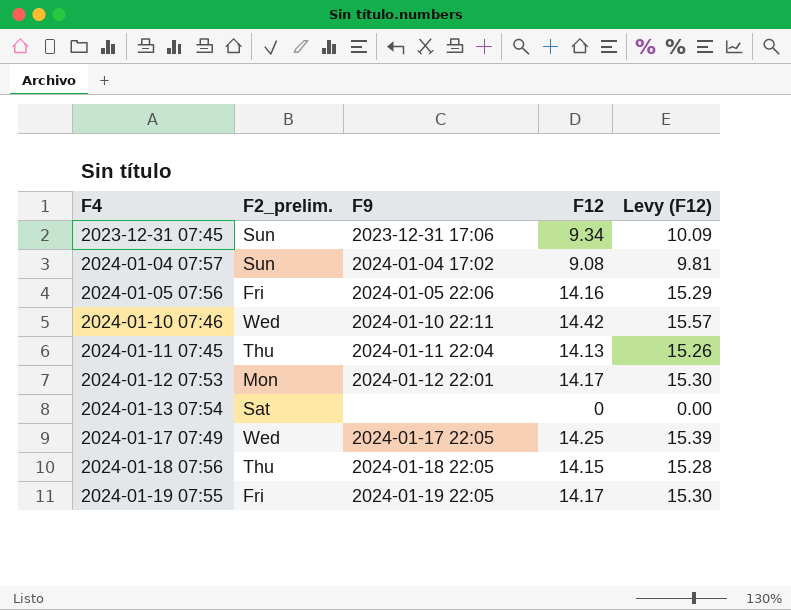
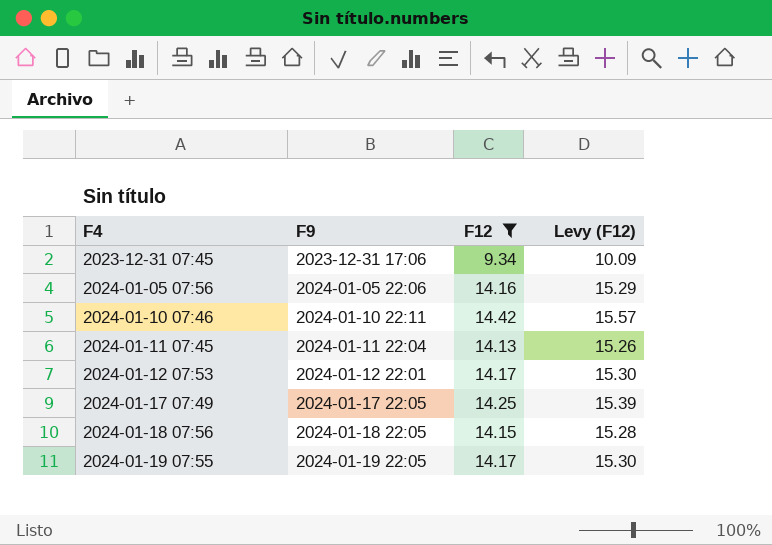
filter: none -> F12 >= 9.34
column F2_prelim. | position: 2 -> none

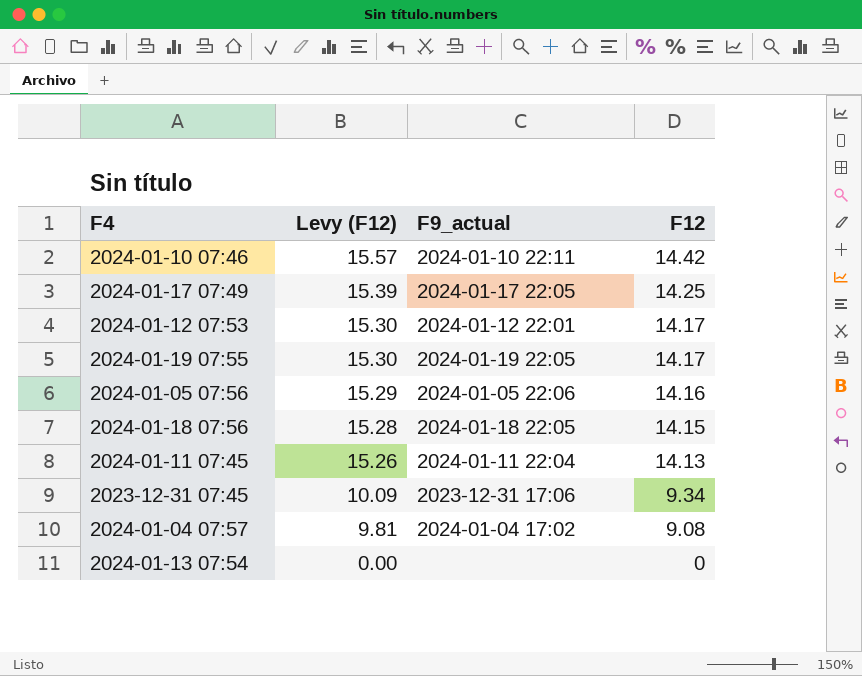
filter: F12 >= 9.34 -> none
row order: F4 ascending -> Levy (F12) descending
column Levy (F12) | position: 4 -> 2
column name: F9 -> F9_actual

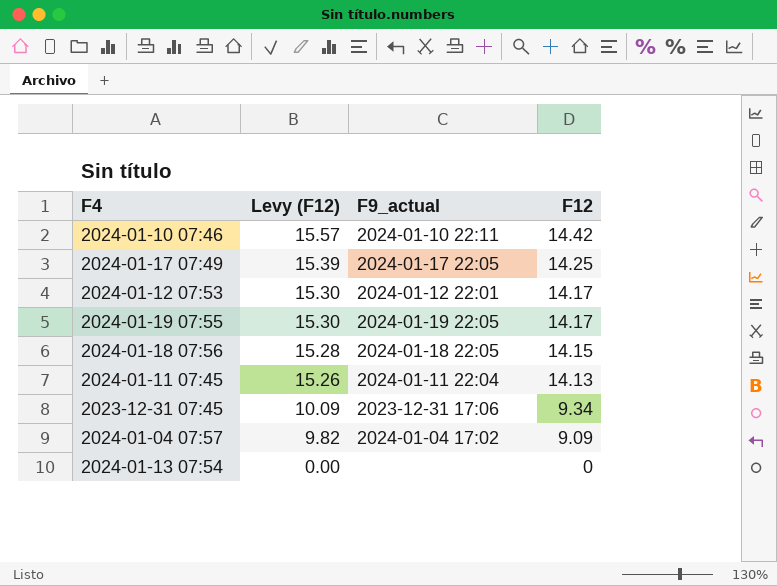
row 2024-01-05 07:56: 15.29 | 2024-01-05 22:06 | 14.16 -> none
2024-01-04 07:57 | Levy (F12): 9.81 -> 9.82
2024-01-04 07:57 | F12: 9.08 -> 9.09

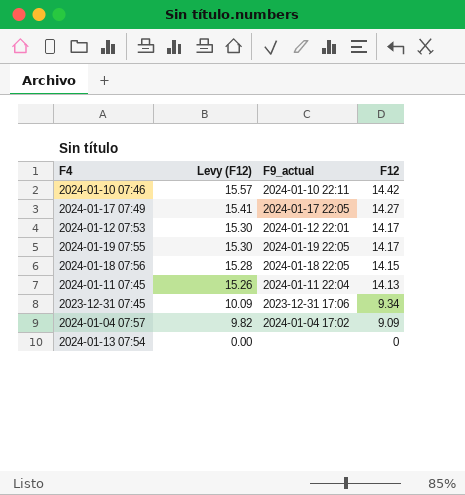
2024-01-17 07:49 | Levy (F12): 15.39 -> 15.41
2024-01-17 07:49 | F12: 14.25 -> 14.27

